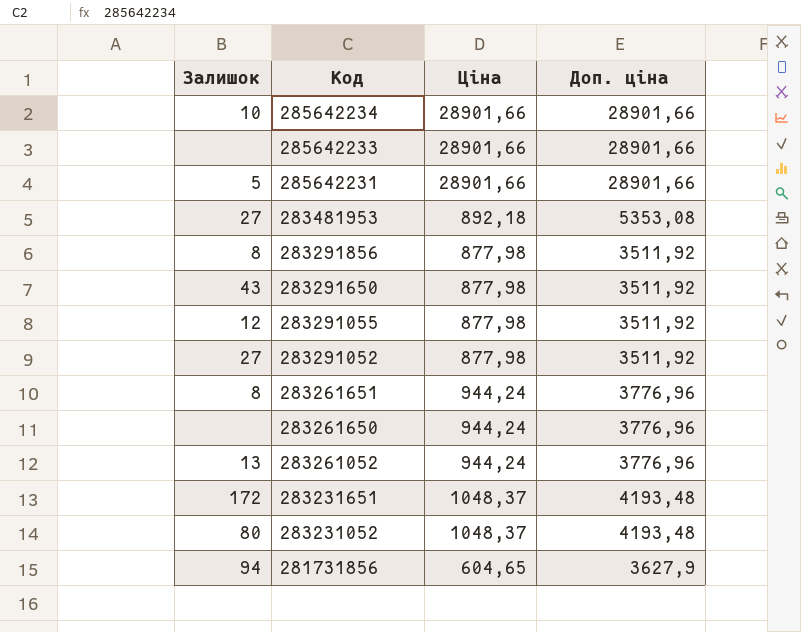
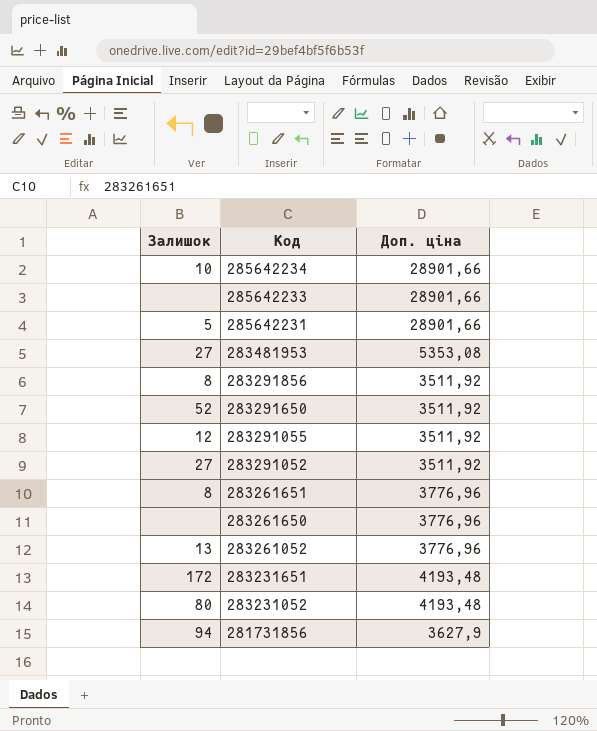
column Ціна | position: 3 -> none
283291650 | Залишок: 43 -> 52

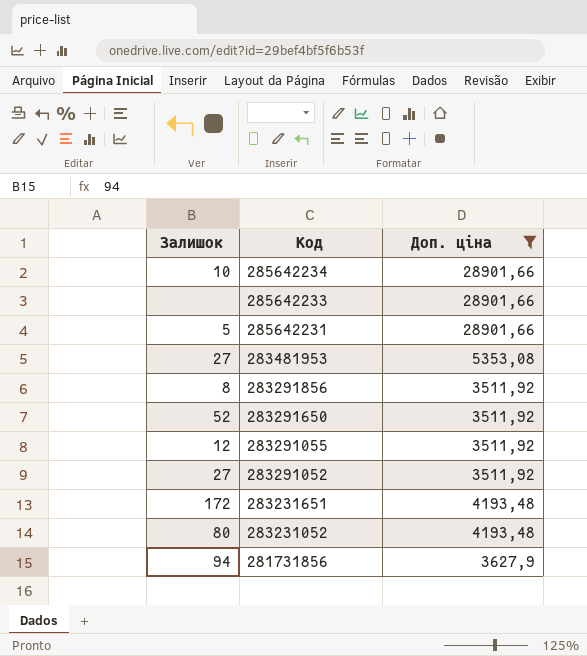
filter: none -> Доп. ціна != 3776,96

